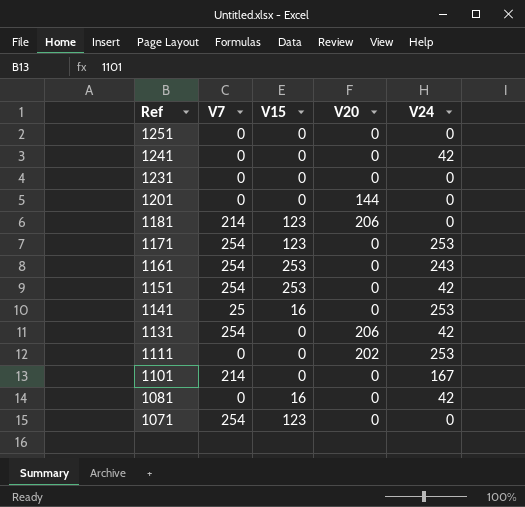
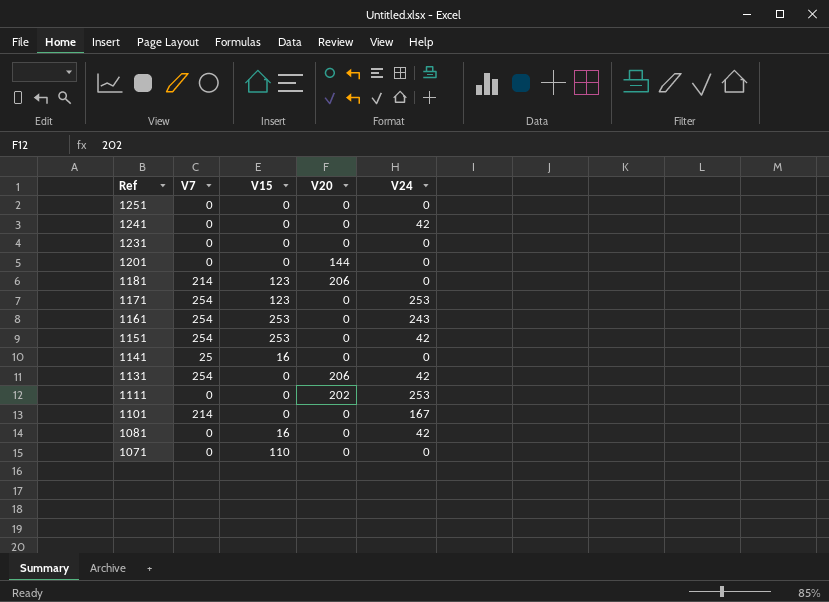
1141 | V24: 253 -> 0
1071 | V7: 254 -> 0
1071 | V15: 123 -> 110

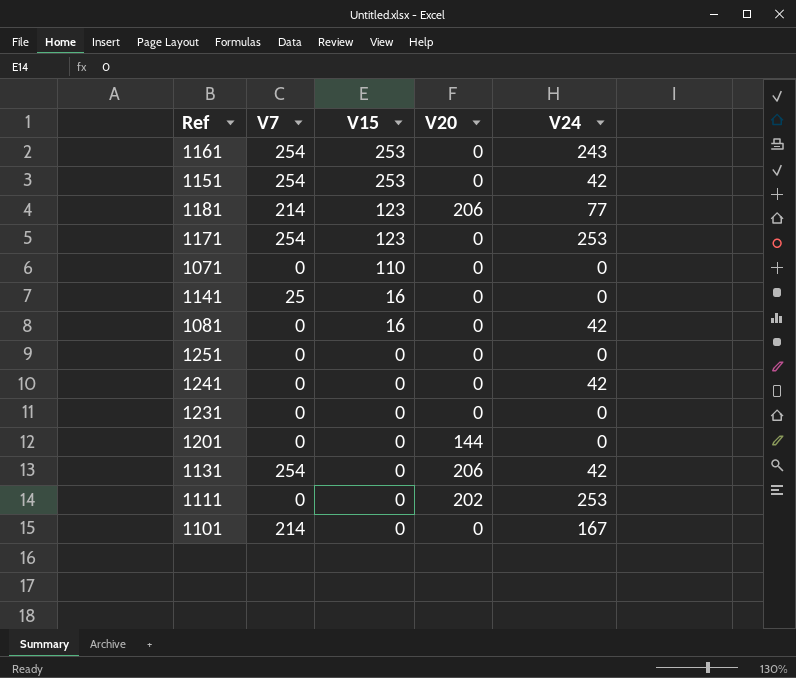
row order: Ref descending -> V15 descending
1181 | V24: 0 -> 77

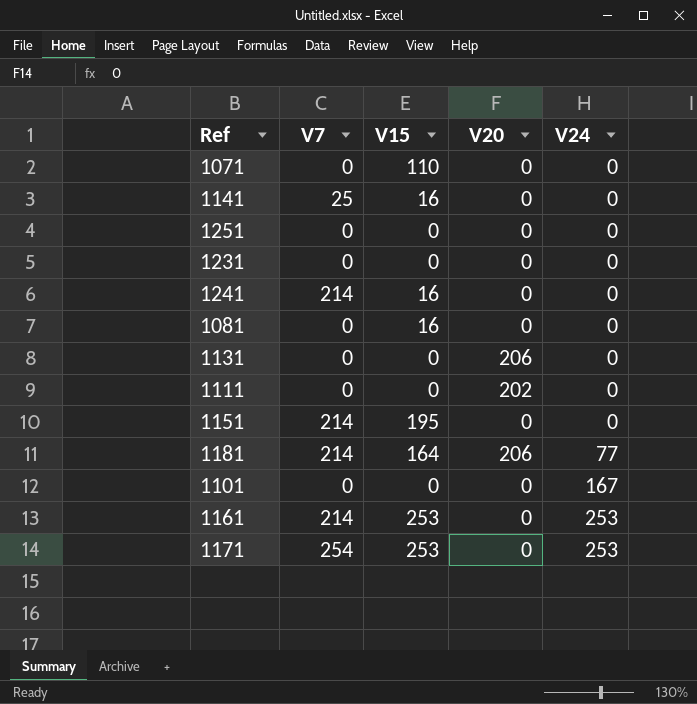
row order: V15 descending -> V24 ascending
row 1201: 0 | 0 | 144 | 0 -> none
1241 | V7: 0 -> 214
1241 | V15: 0 -> 16
1241 | V24: 42 -> 0
1081 | V24: 42 -> 0
1131 | V7: 254 -> 0
1131 | V24: 42 -> 0
1111 | V24: 253 -> 0
1151 | V7: 254 -> 214
1151 | V15: 253 -> 195
1151 | V24: 42 -> 0
1181 | V15: 123 -> 164
1101 | V7: 214 -> 0
1161 | V7: 254 -> 214
1161 | V24: 243 -> 253
1171 | V15: 123 -> 253

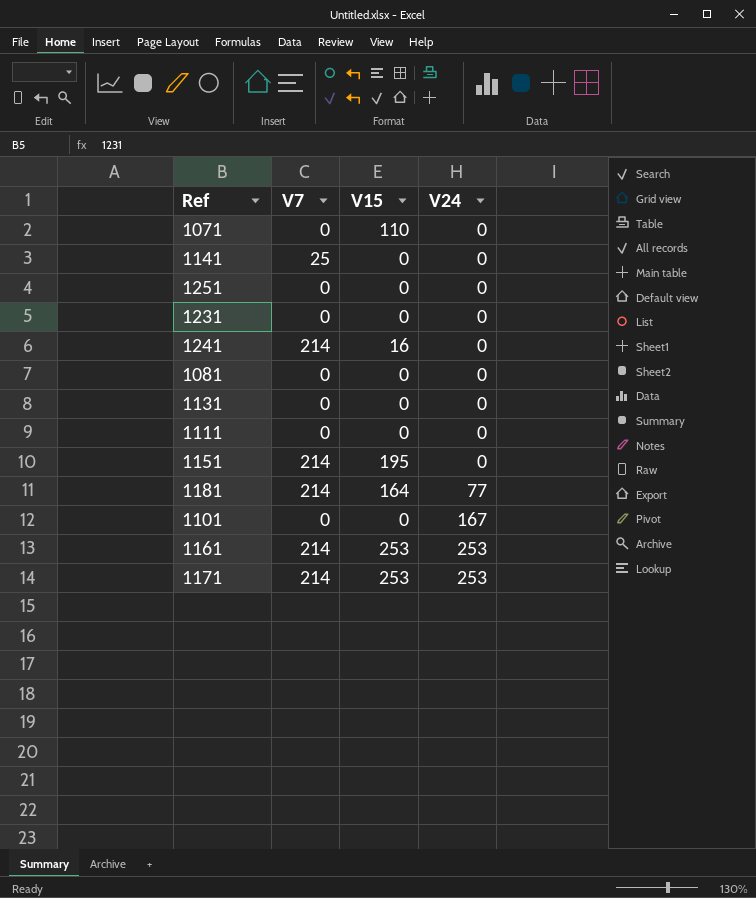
column V20 | position: 4 -> none
1141 | V15: 16 -> 0
1081 | V15: 16 -> 0
1171 | V7: 254 -> 214

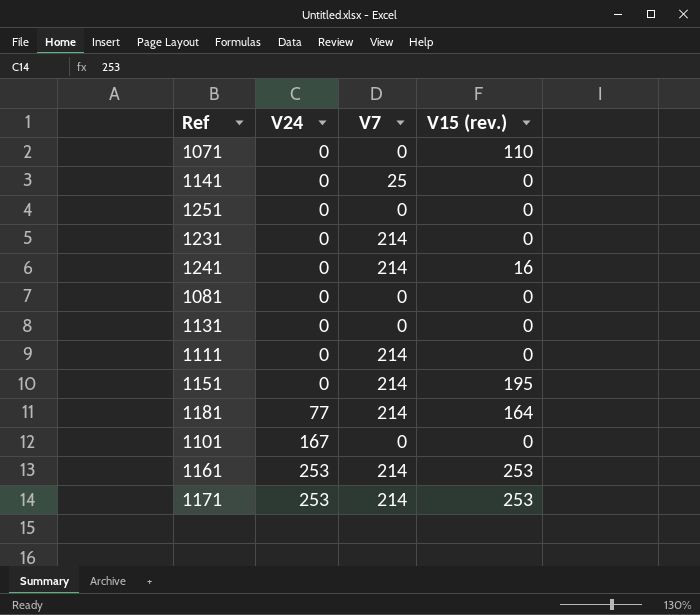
column V24 | position: 4 -> 2
column name: V15 -> V15 (rev.)
1231 | V7: 0 -> 214
1111 | V7: 0 -> 214

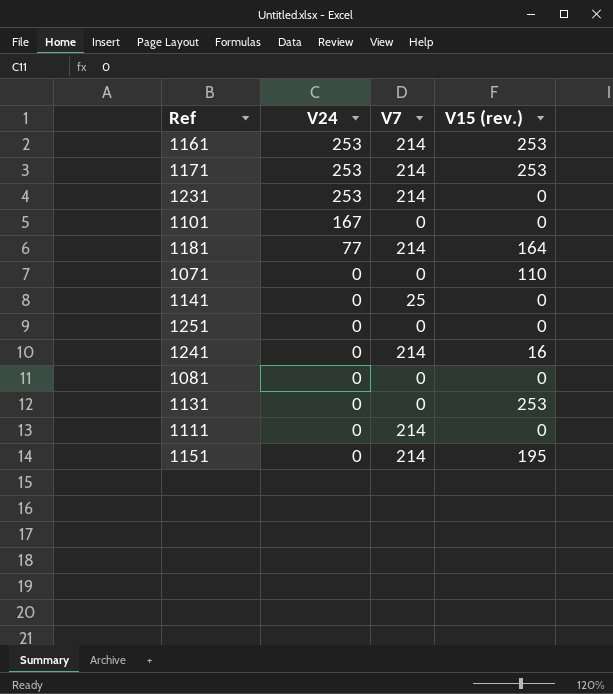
row order: V24 ascending -> V24 descending
1231 | V24: 0 -> 253
1131 | V15 (rev.): 0 -> 253

